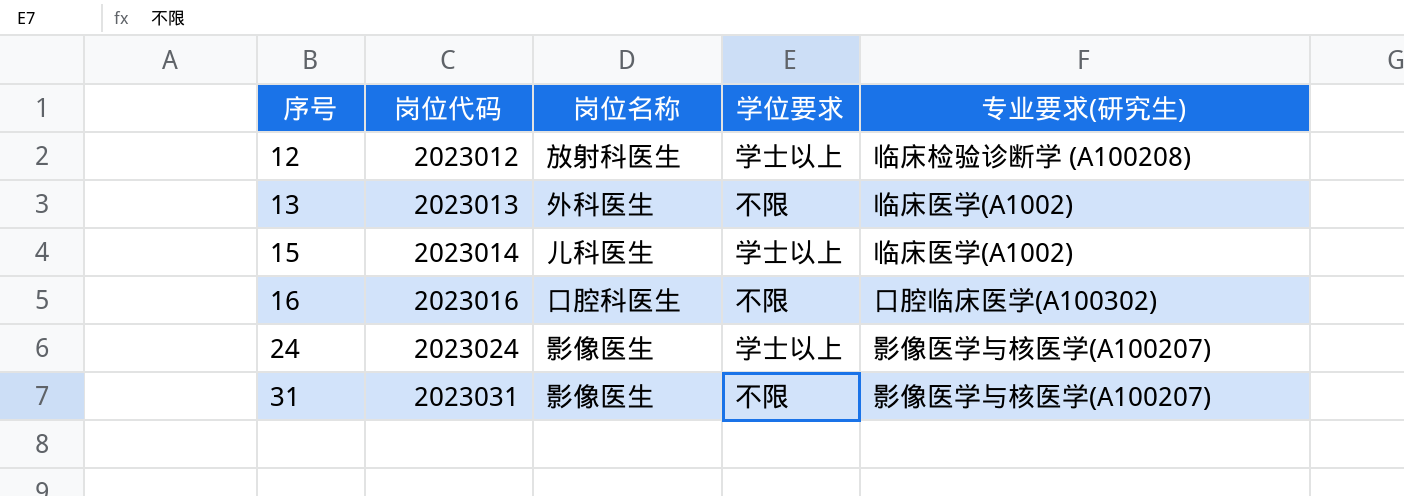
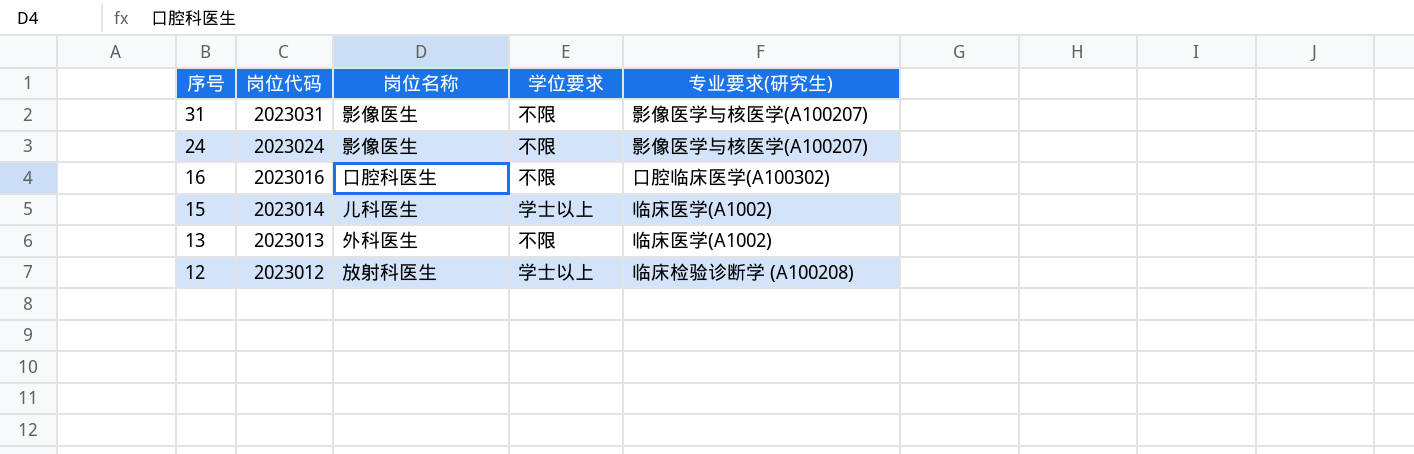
row order: 序号 ascending -> 序号 descending
24 | 学位要求: 学士以上 -> 不限

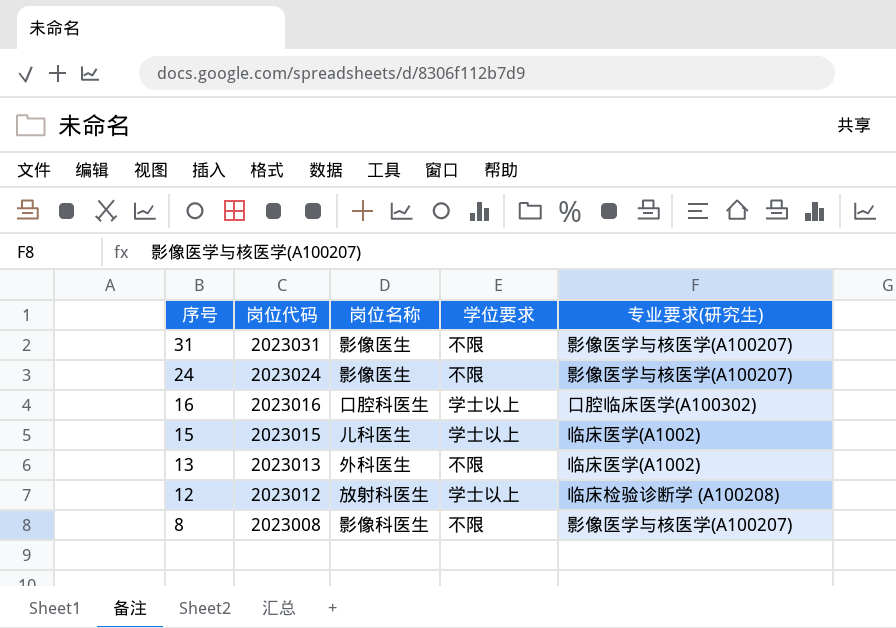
16 | 学位要求: 不限 -> 学士以上
15 | 岗位代码: 2023014 -> 2023015
row 8: none -> 2023008 | 影像科医生 | 不限 | 影像医学与核医学(A100207)

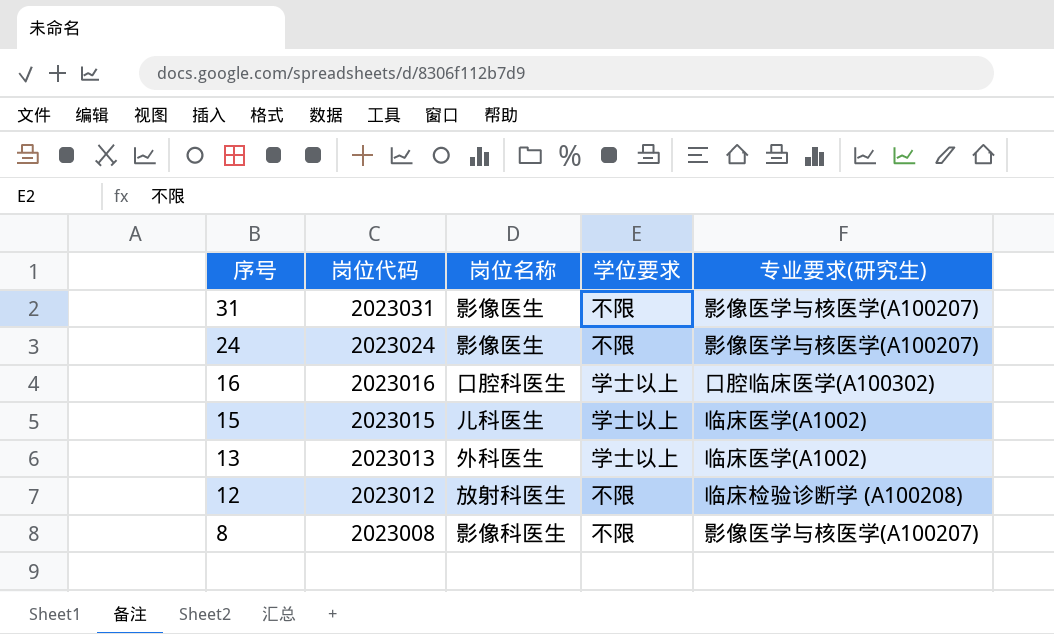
13 | 学位要求: 不限 -> 学士以上
12 | 学位要求: 学士以上 -> 不限

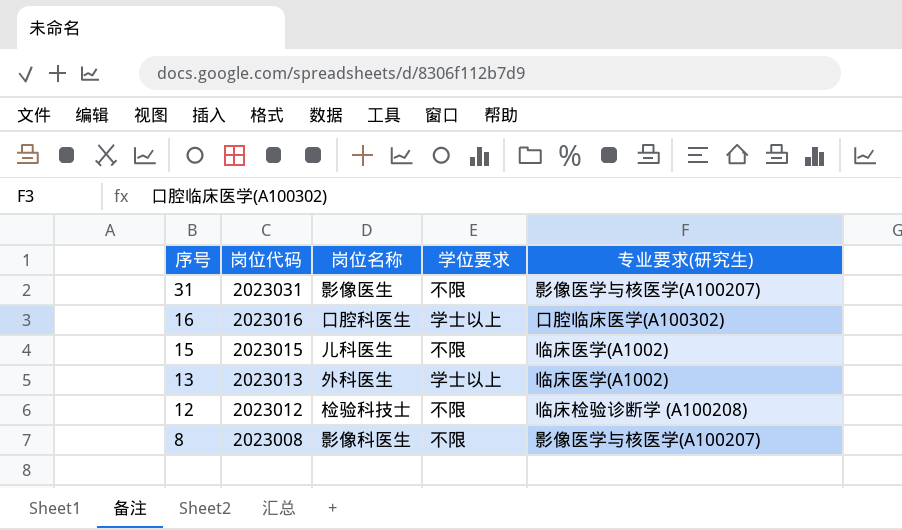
row 24: 2023024 | 影像医生 | 不限 | 影像医学与核医学(A100207) -> none
15 | 学位要求: 学士以上 -> 不限
12 | 岗位名称: 放射科医生 -> 检验科技士

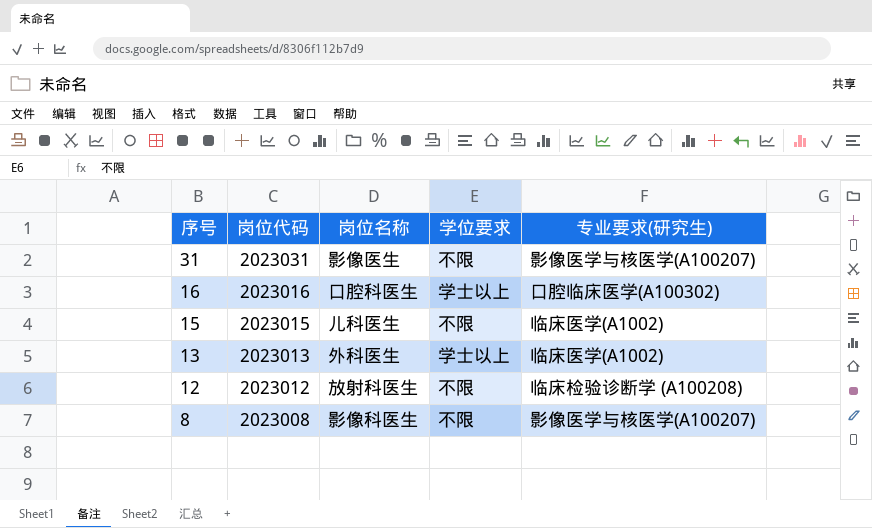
12 | 岗位名称: 检验科技士 -> 放射科医生

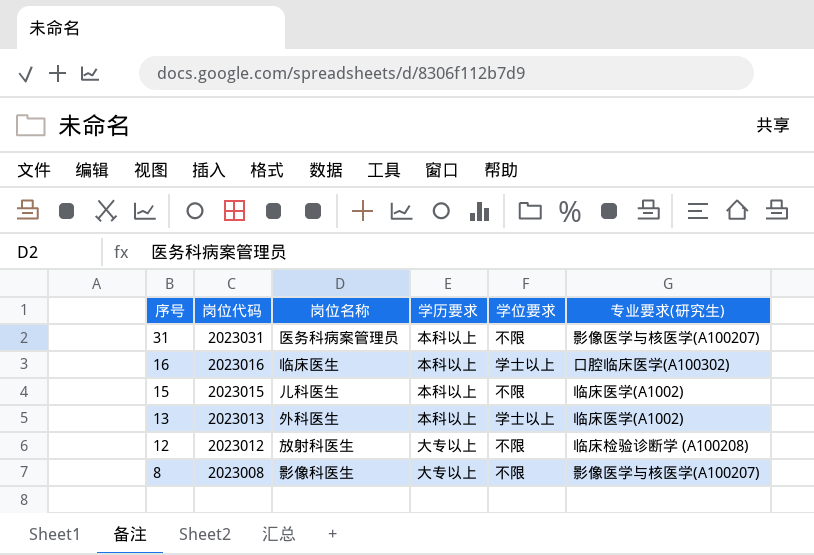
column 学历要求 | position: none -> 4
31 | 岗位名称: 影像医生 -> 医务科病案管理员
16 | 岗位名称: 口腔科医生 -> 临床医生

